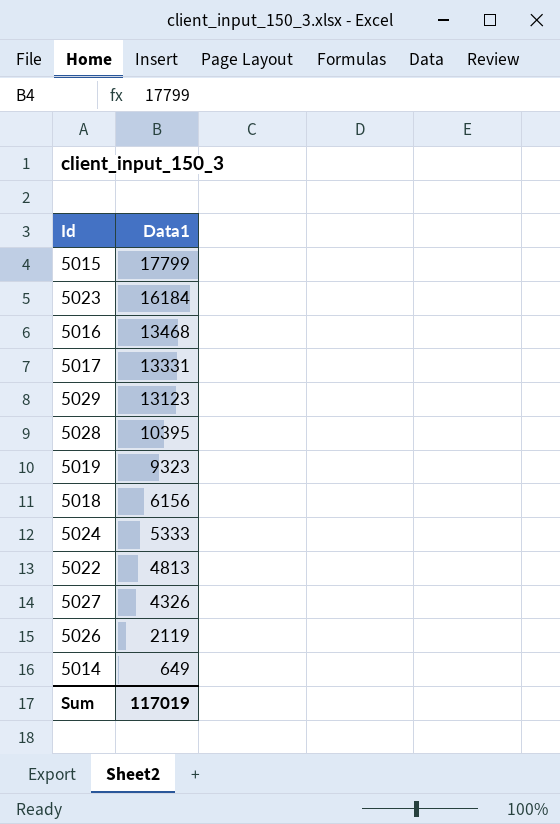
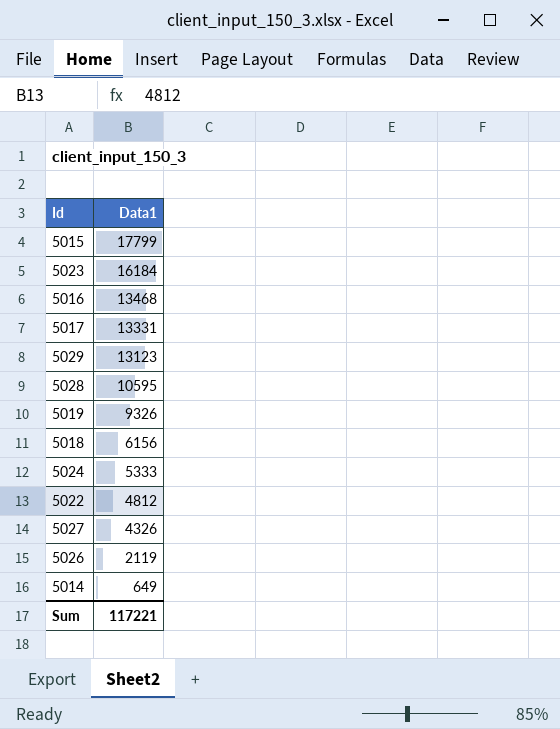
5028 | Data1: 10395 -> 10595
5019 | Data1: 9323 -> 9326
5022 | Data1: 4813 -> 4812
Sum | Data1: 117019 -> 117221

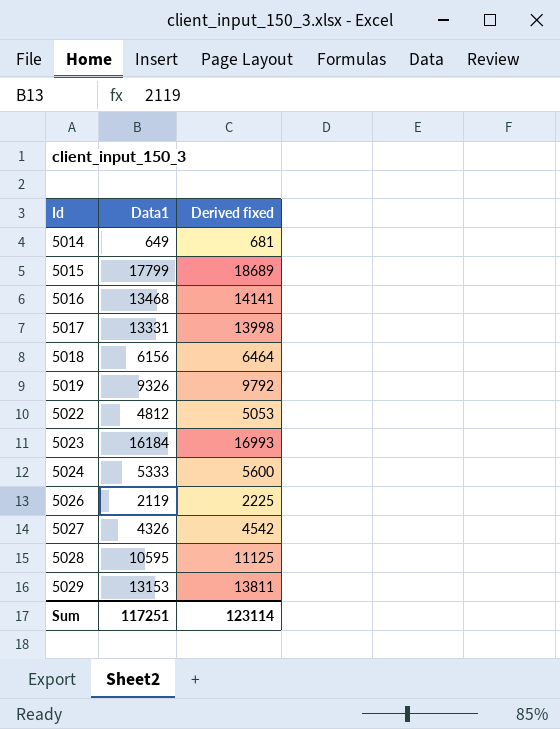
row order: Data1 descending -> Id ascending
column Derived fixed | formula: none -> [Data1] * 1.05
5029 | Data1: 13123 -> 13153
Sum | Data1: 117221 -> 117251

